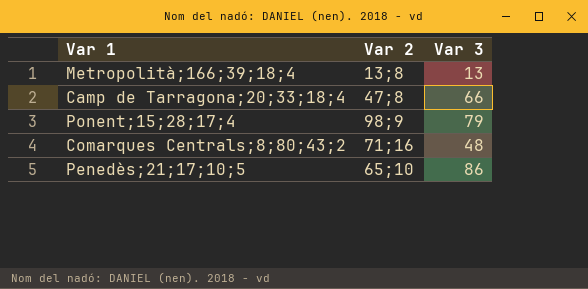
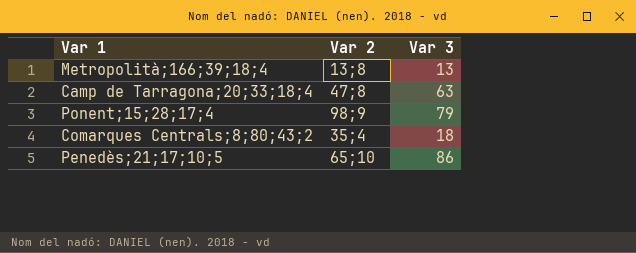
Camp de Tarragona;20;33;18;4 | Var 3: 66 -> 63
Comarques Centrals;8;80;43;2 | Var 2: 71;16 -> 35;4
Comarques Centrals;8;80;43;2 | Var 3: 48 -> 18

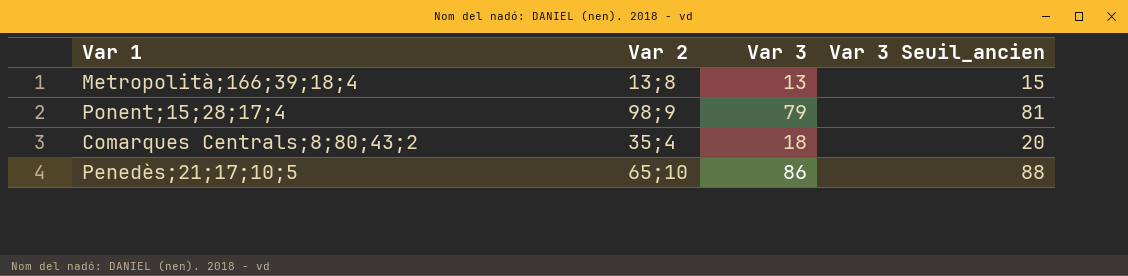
column Var 3 Seuil_ancien | formula: none -> [Var 3] + 2
row Camp de Tarragona;20;33;18;4: 47;8 | 63 -> none

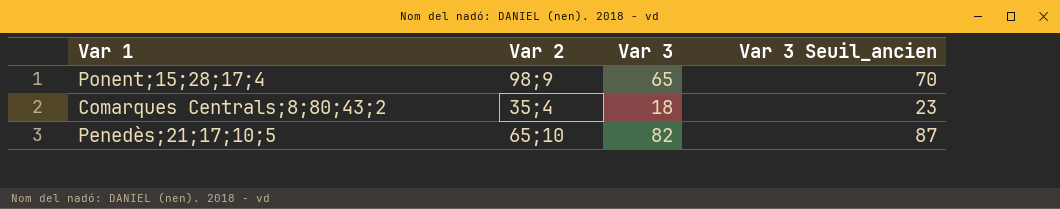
column Var 3 Seuil_ancien | formula: [Var 3] + 2 -> [Var 3] + 5
row Metropolità;166;39;18;4: 13;8 | 13 | 15 -> none
Ponent;15;28;17;4 | Var 3: 79 -> 65
Penedès;21;17;10;5 | Var 3: 86 -> 82

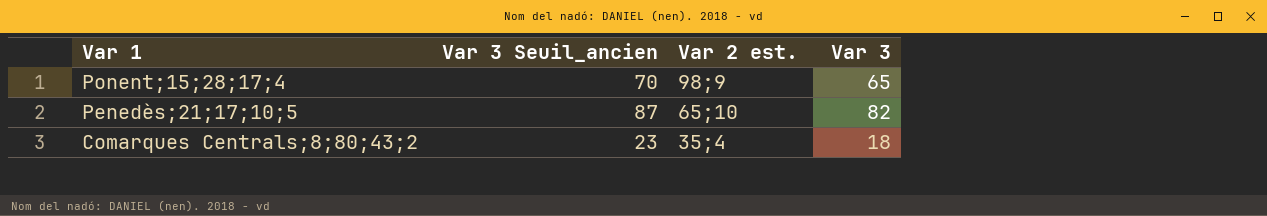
row order: none -> Var 1 descending
column Var 3 Seuil_ancien | position: 4 -> 2
column name: Var 2 -> Var 2 est.

